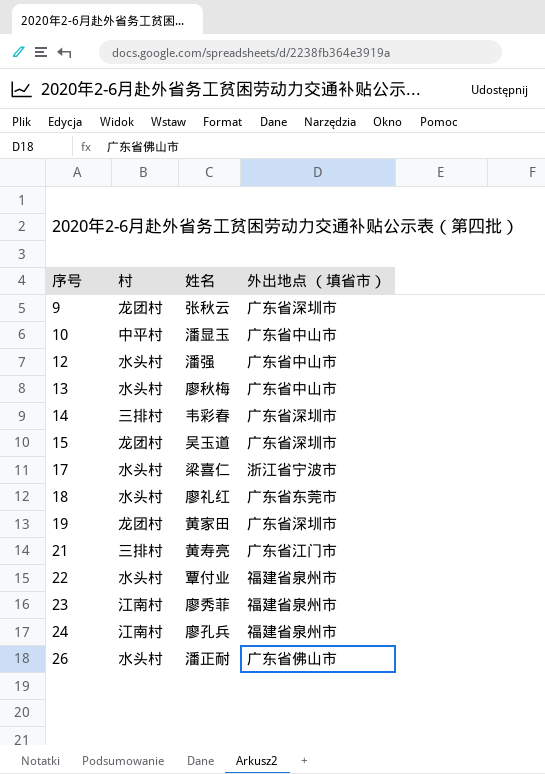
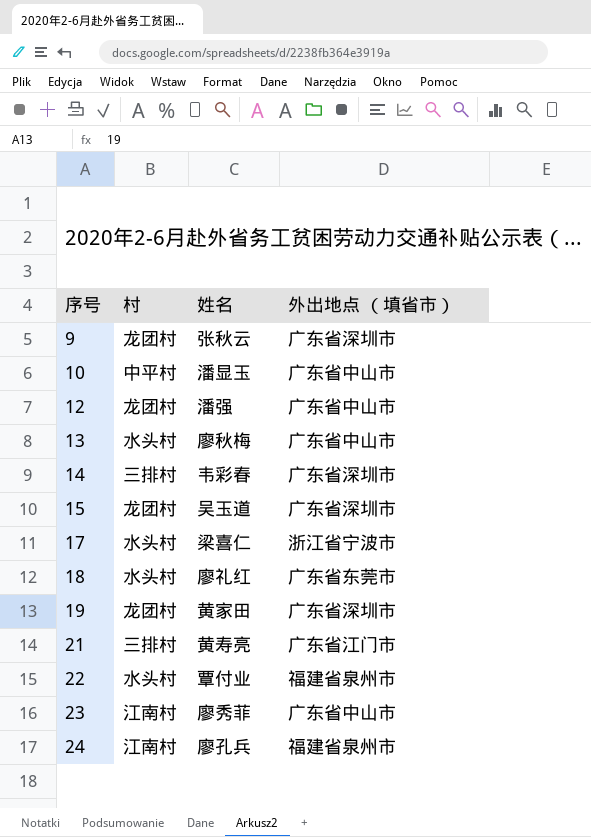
row 26: 水头村 | 潘正耐 | 广东省佛山市 -> none
12 | 村: 水头村 -> 龙团村
23 | 外出地点 （填省市）: 福建省泉州市 -> 广东省中山市

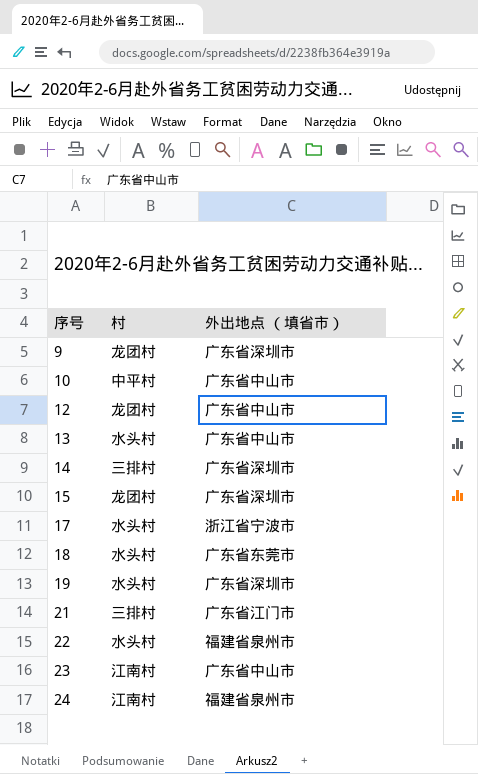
column 姓名 | position: 3 -> none
19 | 村: 龙团村 -> 水头村

